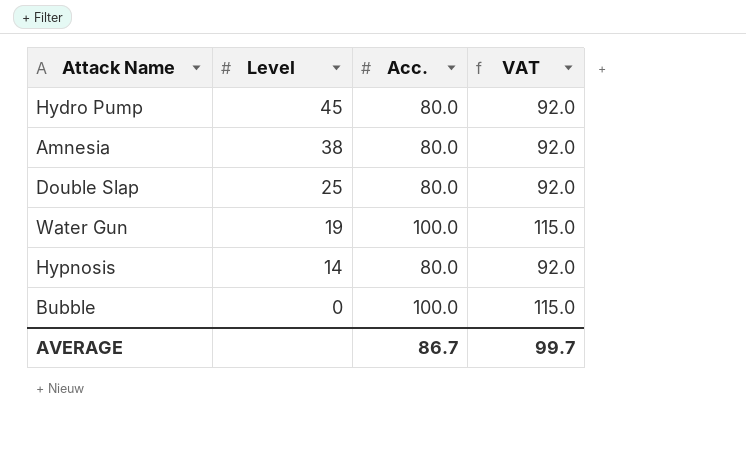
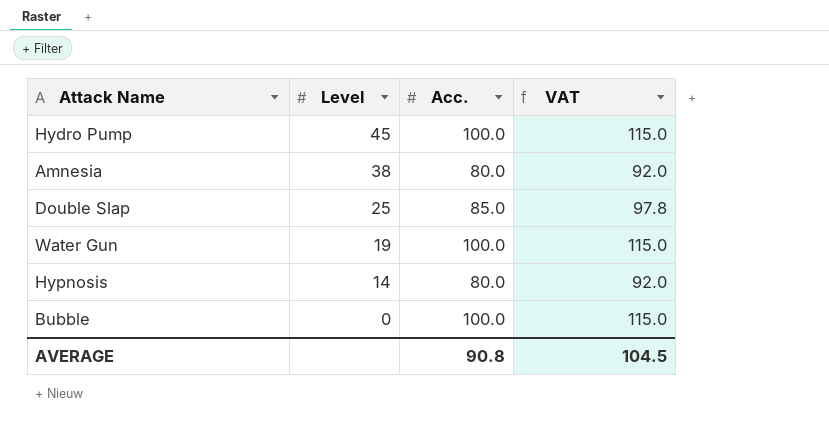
Hydro Pump | Acc.: 80.0 -> 100.0
Hydro Pump | VAT: 92.0 -> 115.0
Double Slap | Acc.: 80.0 -> 85.0
Double Slap | VAT: 92.0 -> 97.8
AVERAGE | Acc.: 86.7 -> 90.8
AVERAGE | VAT: 99.7 -> 104.5

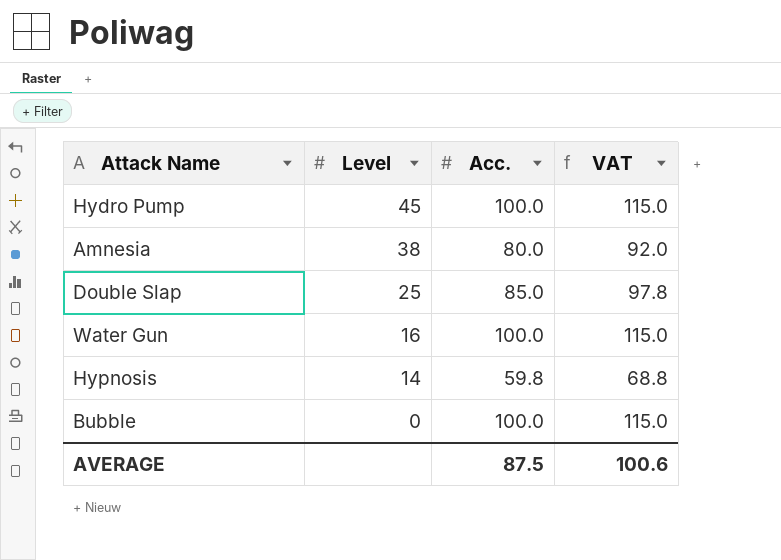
Water Gun | Level: 19 -> 16
Hypnosis | Acc.: 80.0 -> 59.8
Hypnosis | VAT: 92.0 -> 68.8
AVERAGE | Acc.: 90.8 -> 87.5
AVERAGE | VAT: 104.5 -> 100.6

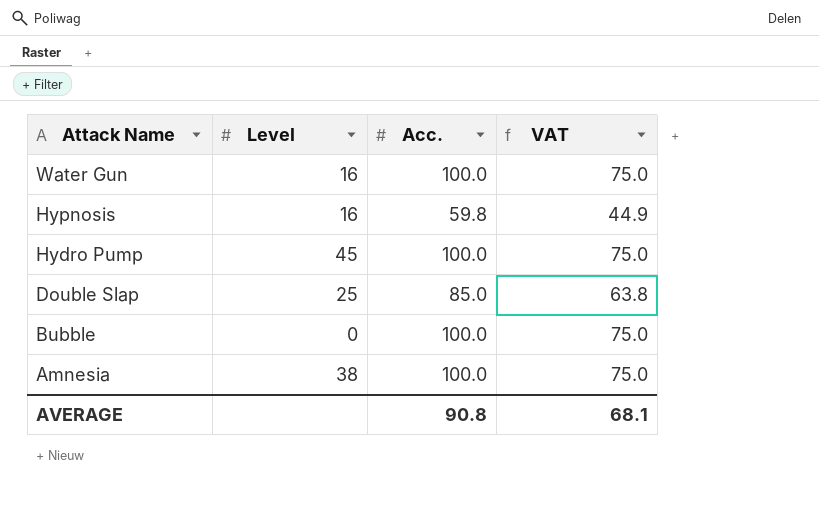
row order: Level descending -> Attack Name descending
column VAT | formula: [Acc.] * 1.15 -> [Acc.] * 0.75
Hypnosis | Level: 14 -> 16
Amnesia | Acc.: 80.0 -> 100.0
AVERAGE | Acc.: 87.5 -> 90.8
AVERAGE | VAT: 100.6 -> 68.1

